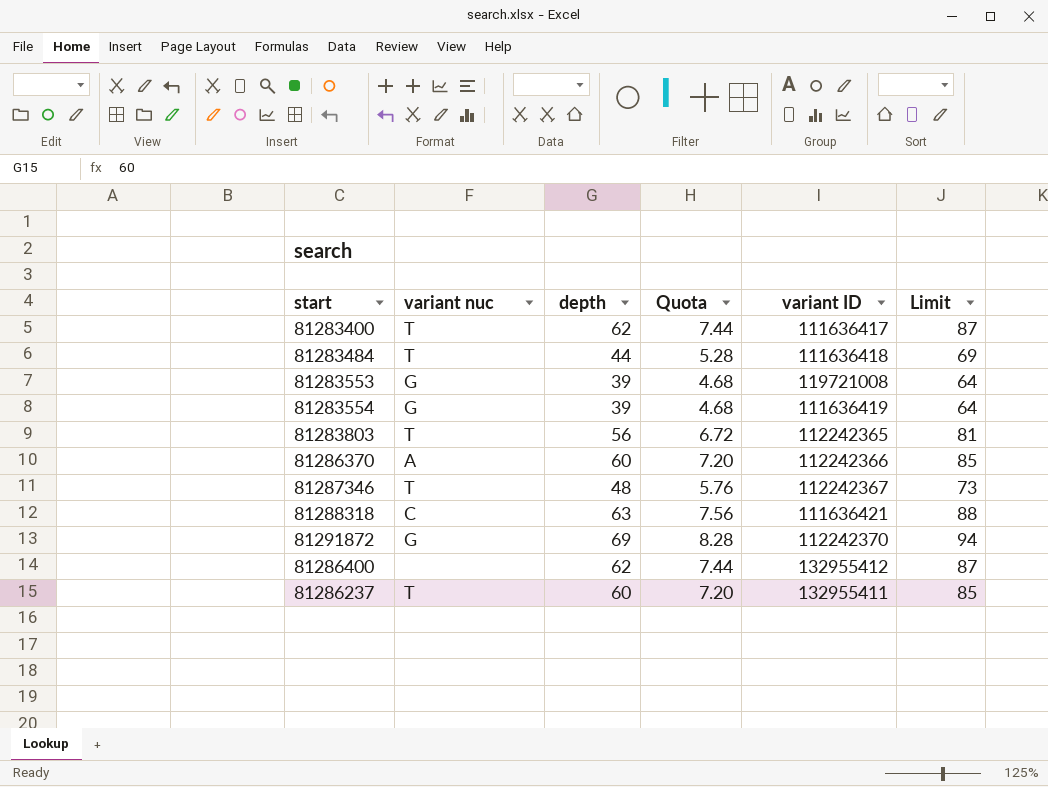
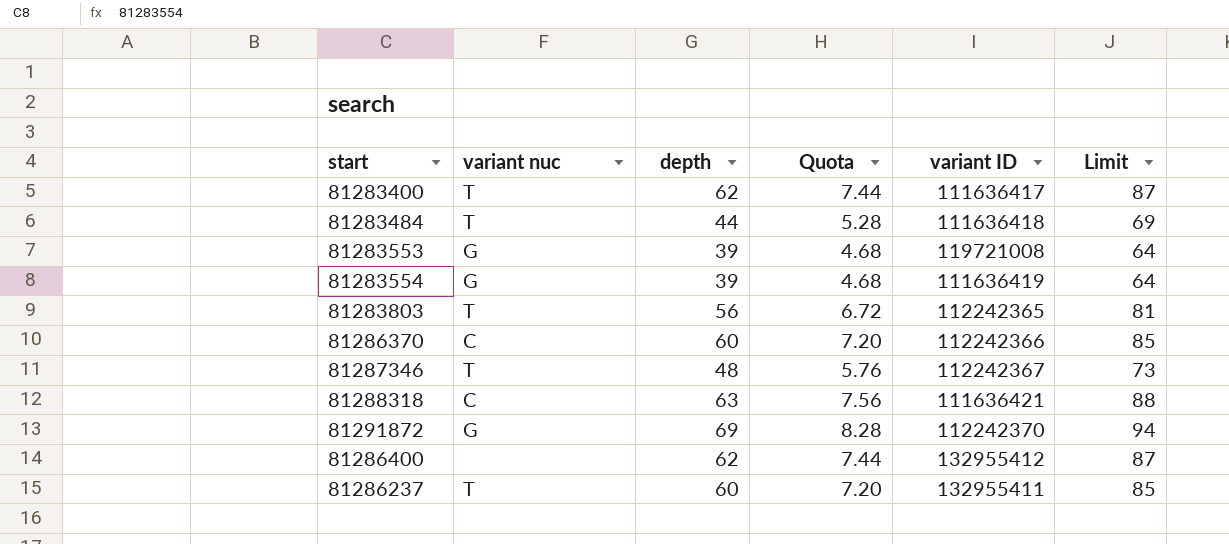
81286370 | variant nuc: A -> C

